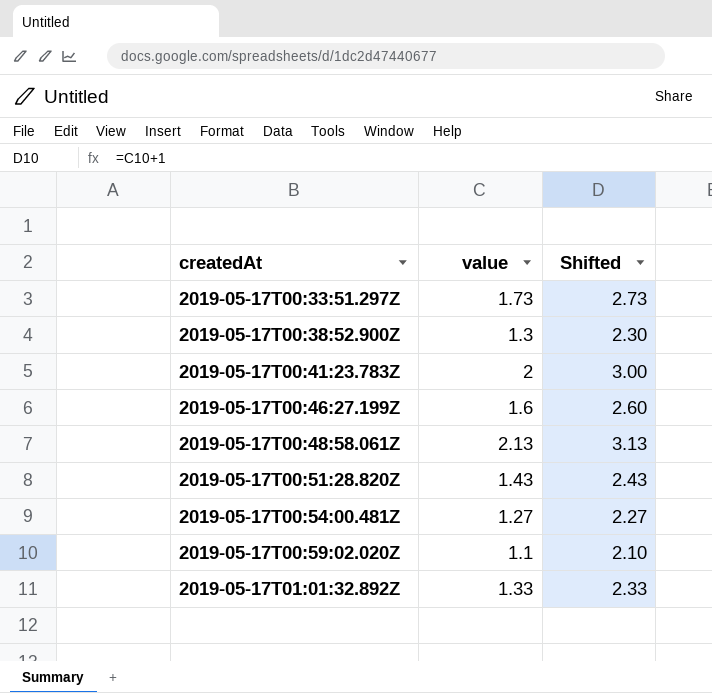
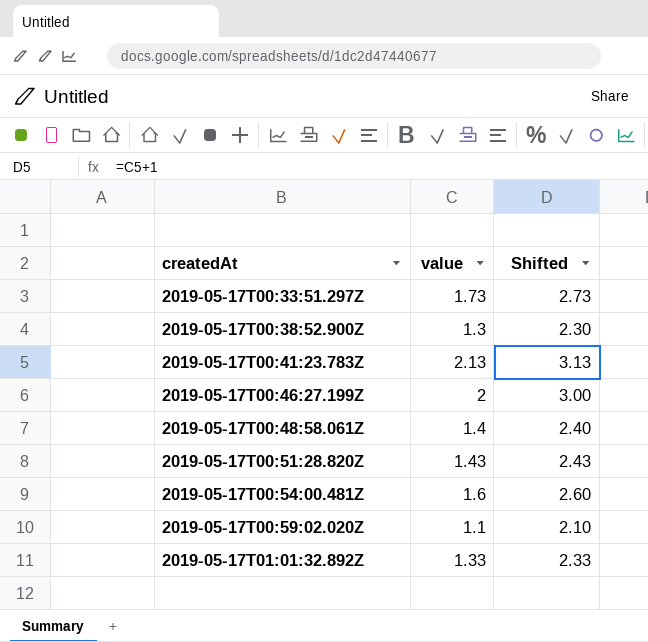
2019-05-17T00:41:23.783Z | value: 2 -> 2.13
2019-05-17T00:41:23.783Z | Shifted: 3.00 -> 3.13
2019-05-17T00:46:27.199Z | value: 1.6 -> 2
2019-05-17T00:46:27.199Z | Shifted: 2.60 -> 3.00
2019-05-17T00:48:58.061Z | value: 2.13 -> 1.4
2019-05-17T00:48:58.061Z | Shifted: 3.13 -> 2.40
2019-05-17T00:54:00.481Z | value: 1.27 -> 1.6
2019-05-17T00:54:00.481Z | Shifted: 2.27 -> 2.60

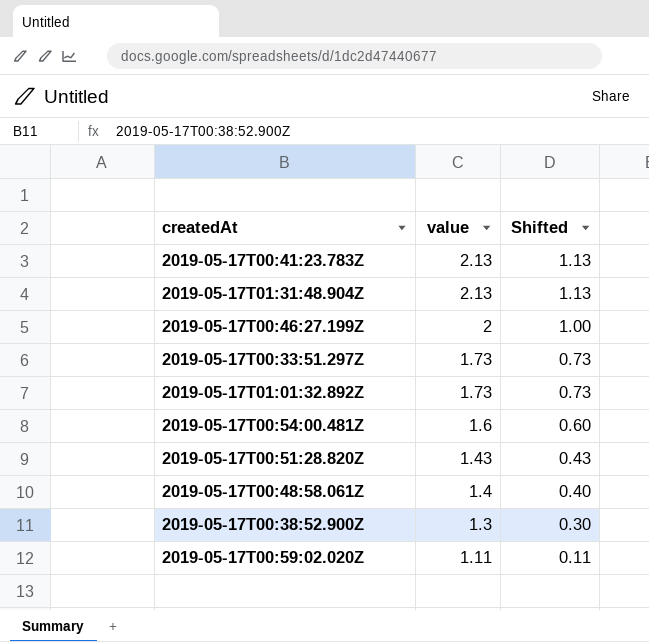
row order: createdAt ascending -> value descending
column Shifted | formula: [value] + 1 -> [value] - 1
row 2019-05-17T01:31:48.904Z: none -> 2.13 | 1.13
2019-05-17T01:01:32.892Z | value: 1.33 -> 1.73
2019-05-17T00:59:02.020Z | value: 1.1 -> 1.11

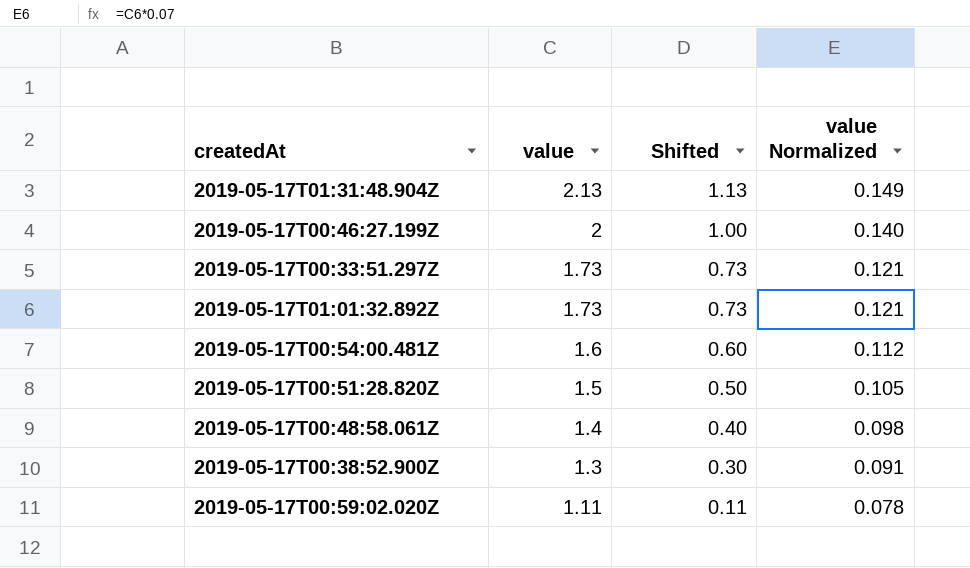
column value Normalized | formula: none -> [value] * 0.07
row 2019-05-17T00:41:23.783Z: 2.13 | 1.13 -> none
2019-05-17T00:51:28.820Z | value: 1.43 -> 1.5
2019-05-17T00:51:28.820Z | Shifted: 0.43 -> 0.50

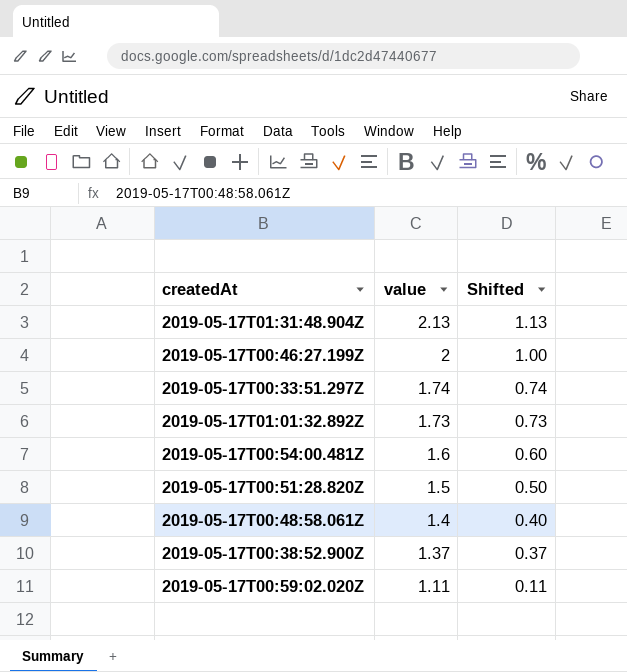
column value Normalized | formula: [value] * 0.07 -> none
2019-05-17T00:33:51.297Z | value: 1.73 -> 1.74
2019-05-17T00:33:51.297Z | Shifted: 0.73 -> 0.74
2019-05-17T00:38:52.900Z | value: 1.3 -> 1.37
2019-05-17T00:38:52.900Z | Shifted: 0.30 -> 0.37

